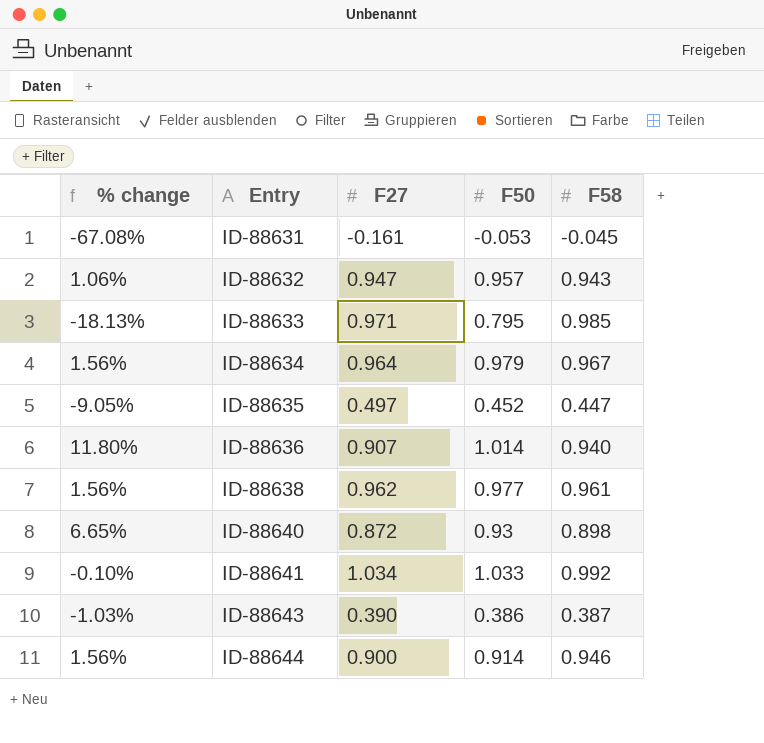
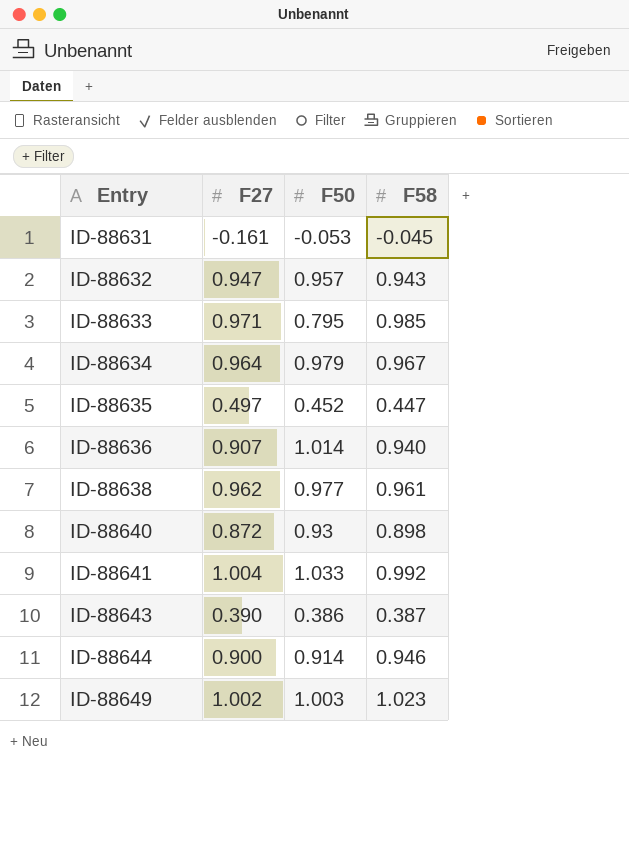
column % change | formula: ([F50] - [F27]) / [F27] -> none
ID-88641 | F27: 1.034 -> 1.004
row ID-88649: none -> 1.002 | 1.003 | 1.023

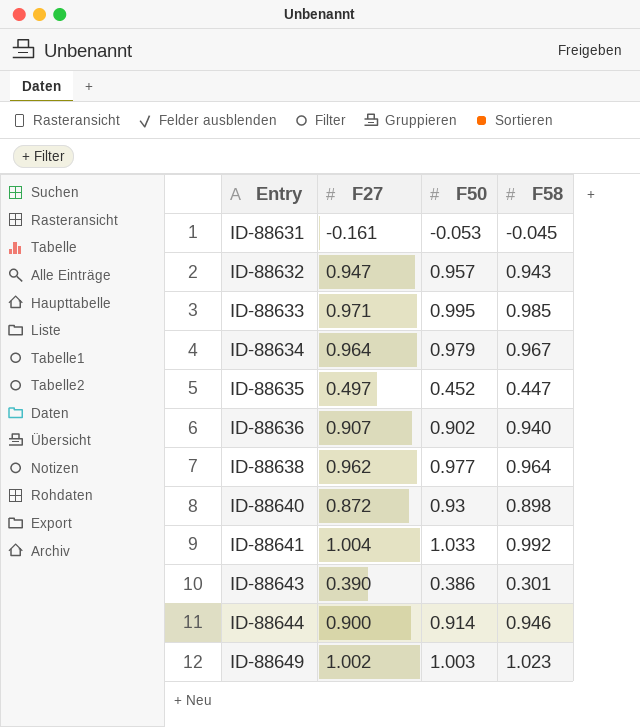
ID-88633 | F50: 0.795 -> 0.995
ID-88636 | F50: 1.014 -> 0.902
ID-88638 | F58: 0.961 -> 0.964
ID-88643 | F58: 0.387 -> 0.301

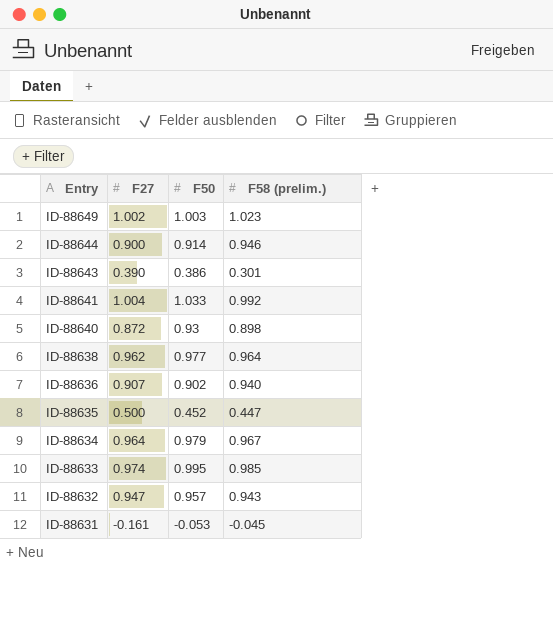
row order: Entry ascending -> Entry descending
column name: F58 -> F58 (prelim.)
ID-88635 | F27: 0.497 -> 0.500
ID-88633 | F27: 0.971 -> 0.974

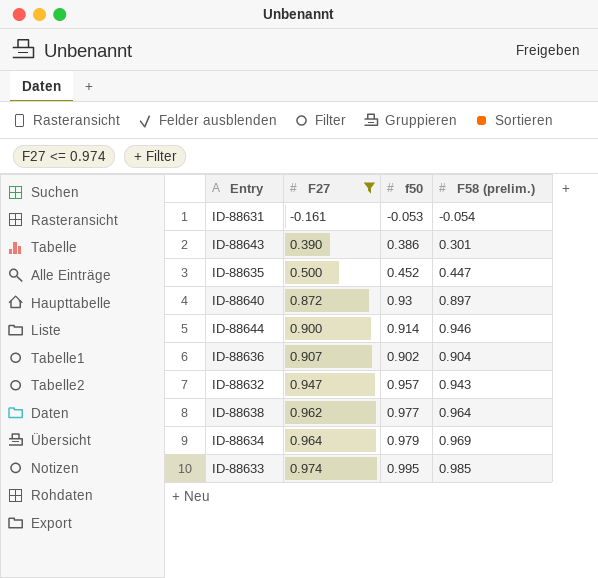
filter: none -> F27 <= 0.974
row order: Entry descending -> F27 ascending
column name: F50 -> f50
ID-88631 | F58 (prelim.): -0.045 -> -0.054
ID-88640 | F58 (prelim.): 0.898 -> 0.897
ID-88636 | F58 (prelim.): 0.940 -> 0.904
ID-88634 | F58 (prelim.): 0.967 -> 0.969

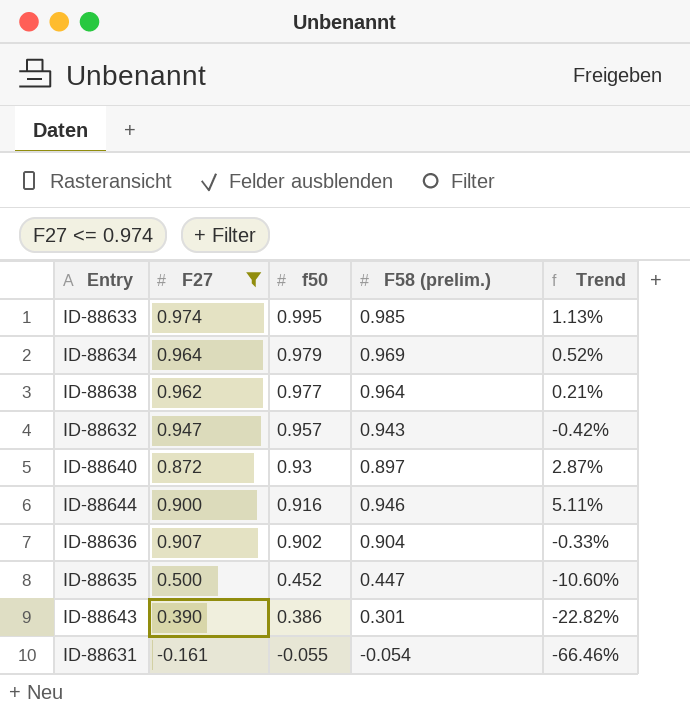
row order: F27 ascending -> f50 descending
column Trend | formula: none -> ([F58 (prelim.)] - [F27]) / [F27]
ID-88644 | f50: 0.914 -> 0.916
ID-88631 | f50: -0.053 -> -0.055

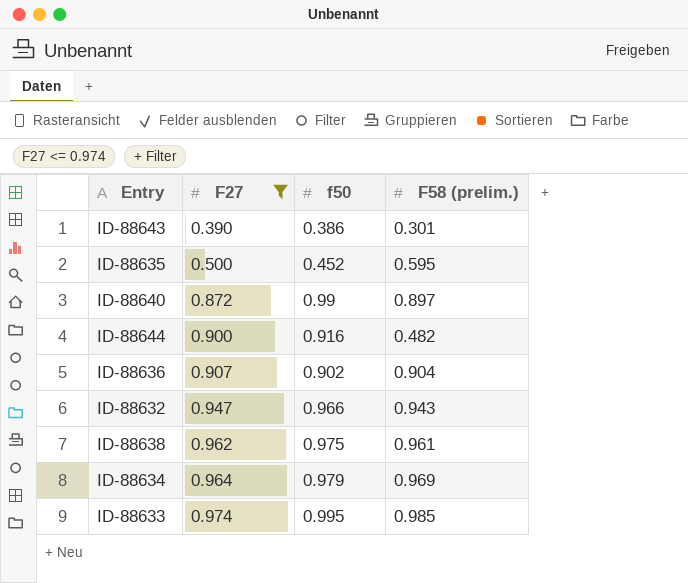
row order: f50 descending -> F27 ascending
column Trend | formula: ([F58 (prelim.)] - [F27]) / [F27] -> none
row ID-88631: -0.161 | -0.055 | -0.054 | -66.46% -> none
ID-88635 | F58 (prelim.): 0.447 -> 0.595
ID-88640 | f50: 0.93 -> 0.99
ID-88644 | F58 (prelim.): 0.946 -> 0.482
ID-88632 | f50: 0.957 -> 0.966
ID-88638 | f50: 0.977 -> 0.975
ID-88638 | F58 (prelim.): 0.964 -> 0.961

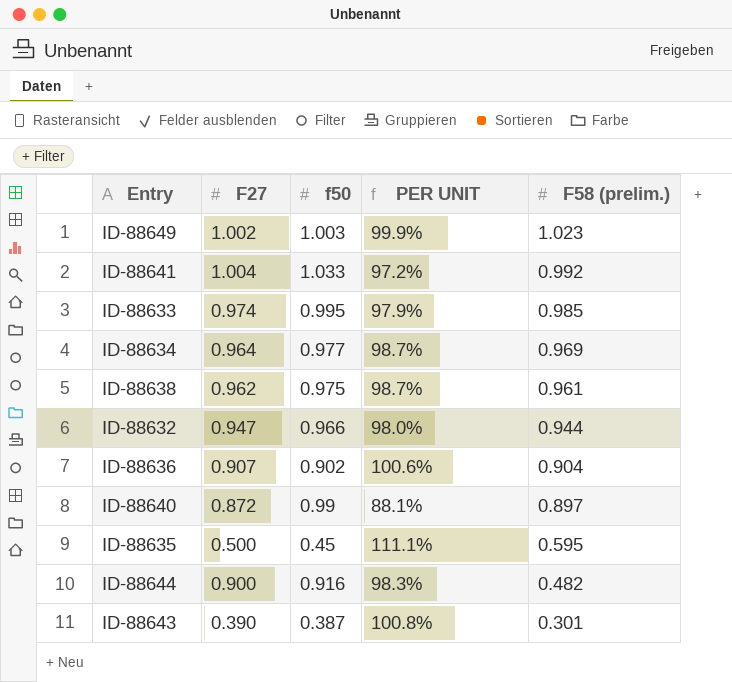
filter: F27 <= 0.974 -> none
row order: F27 ascending -> F58 (prelim.) descending
column PER UNIT | formula: none -> [F27] / [f50]
ID-88634 | f50: 0.979 -> 0.977
ID-88632 | F58 (prelim.): 0.943 -> 0.944
ID-88635 | f50: 0.452 -> 0.45
ID-88643 | f50: 0.386 -> 0.387

